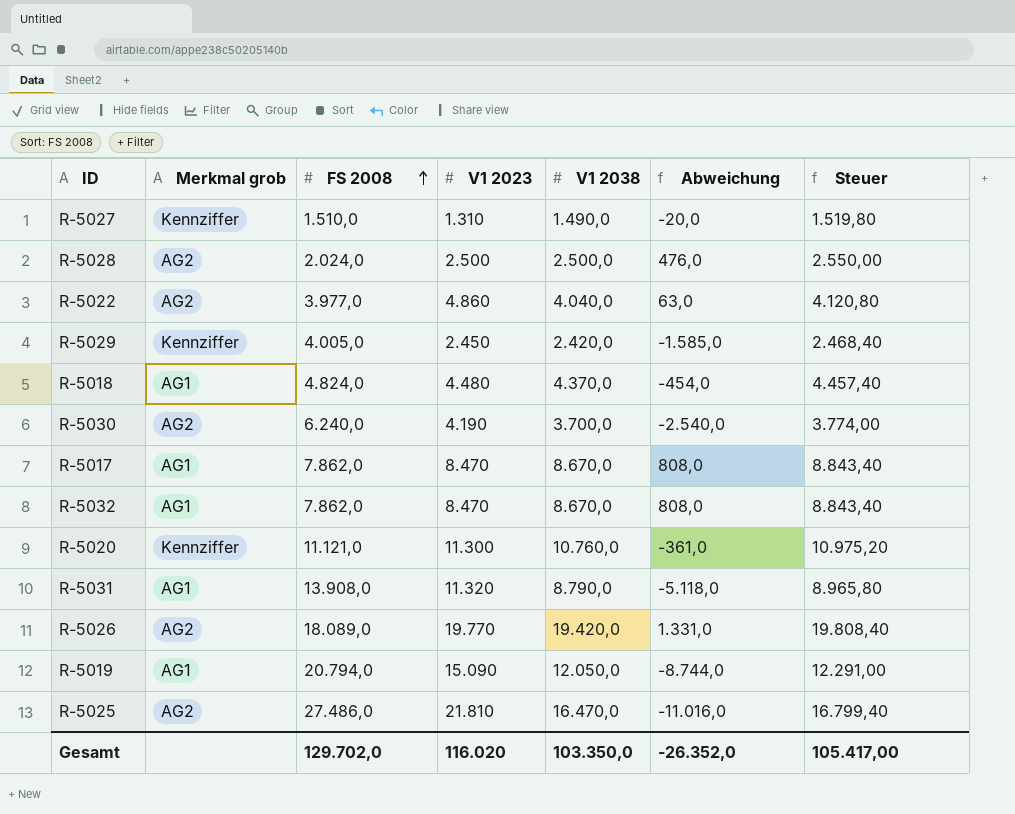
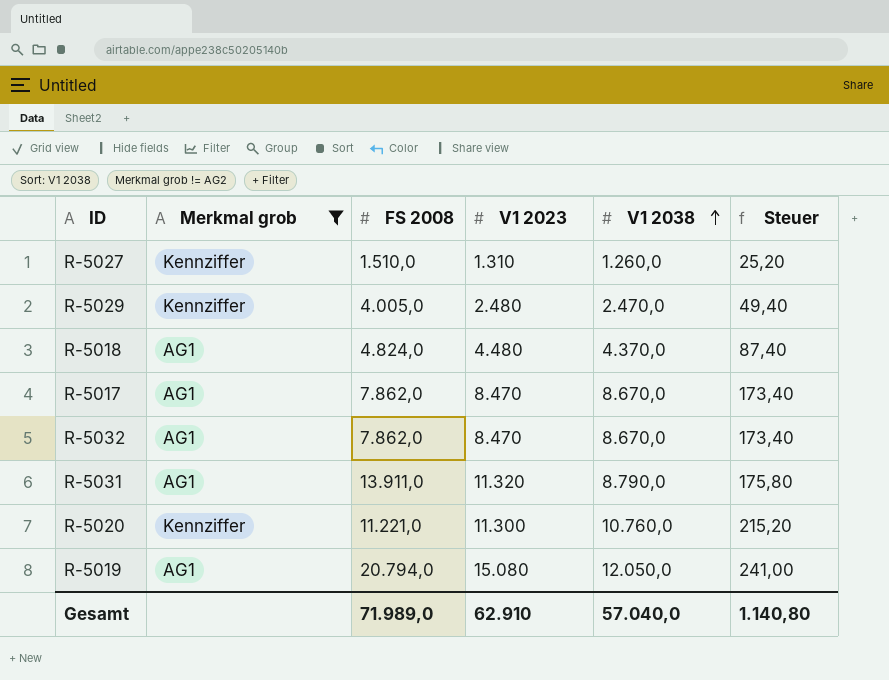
filter: none -> Merkmal grob != AG2
row order: FS 2008 ascending -> V1 2038 ascending
column Abweichung | formula: [V1 2038] - [FS 2008] -> none
column Steuer | formula: [V1 2038] * 1,02 -> [V1 2038] * 0,02
R-5027 | V1 2038: 1.490,0 -> 1.260,0
R-5029 | V1 2023: 2.450 -> 2.480
R-5029 | V1 2038: 2.420,0 -> 2.470,0
R-5031 | FS 2008: 13.908,0 -> 13.911,0
R-5020 | FS 2008: 11.121,0 -> 11.221,0
R-5019 | V1 2023: 15.090 -> 15.080
Gesamt | FS 2008: 129.702,0 -> 71.989,0
Gesamt | V1 2023: 116.020 -> 62.910
Gesamt | V1 2038: 103.350,0 -> 57.040,0
Gesamt | Steuer: 105.417,00 -> 1.140,80

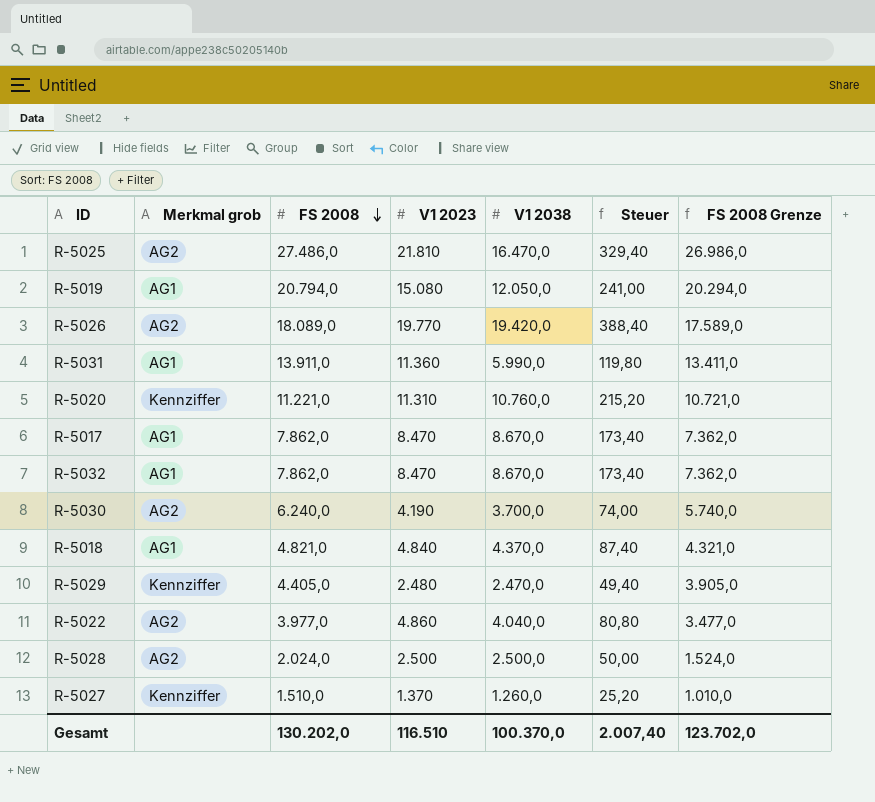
filter: Merkmal grob != AG2 -> none
row order: V1 2038 ascending -> FS 2008 descending
column FS 2008 Grenze | formula: none -> [FS 2008] - 500
R-5031 | V1 2023: 11.320 -> 11.360
R-5031 | V1 2038: 8.790,0 -> 5.990,0
R-5031 | Steuer: 175,80 -> 119,80
R-5020 | V1 2023: 11.300 -> 11.310
R-5018 | FS 2008: 4.824,0 -> 4.821,0
R-5018 | V1 2023: 4.480 -> 4.840
R-5029 | FS 2008: 4.005,0 -> 4.405,0
R-5027 | V1 2023: 1.310 -> 1.370
Gesamt | FS 2008: 71.989,0 -> 130.202,0
Gesamt | V1 2023: 62.910 -> 116.510
Gesamt | V1 2038: 57.040,0 -> 100.370,0
Gesamt | Steuer: 1.140,80 -> 2.007,40

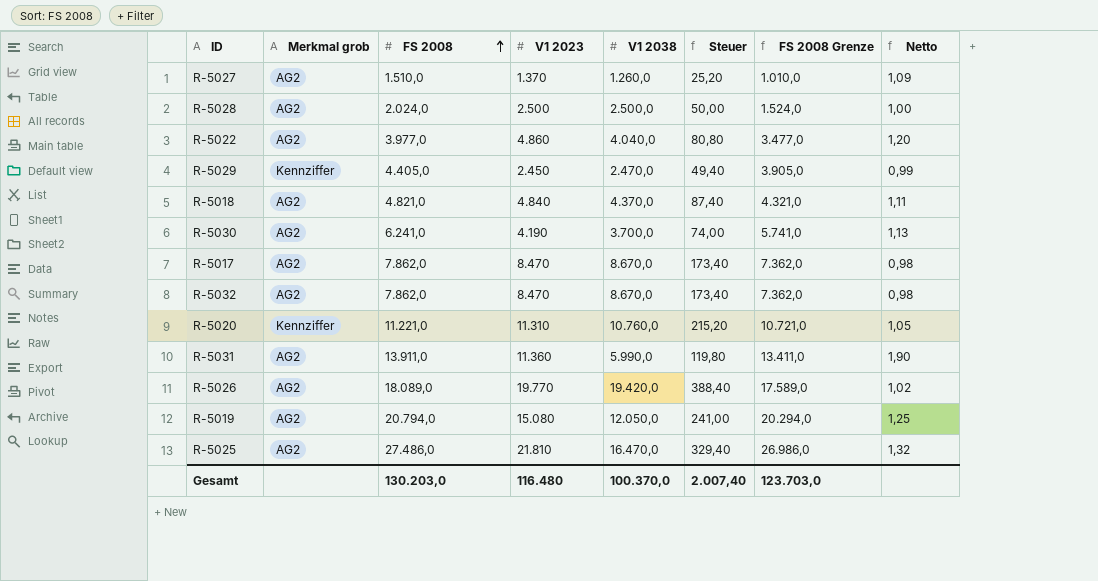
row order: FS 2008 descending -> FS 2008 ascending
column Netto | formula: none -> [V1 2023] / [V1 2038]
R-5027 | Merkmal grob: Kennziffer -> AG2
R-5029 | V1 2023: 2.480 -> 2.450
R-5018 | Merkmal grob: AG1 -> AG2
R-5030 | FS 2008: 6.240,0 -> 6.241,0
R-5030 | FS 2008 Grenze: 5.740,0 -> 5.741,0
R-5017 | Merkmal grob: AG1 -> AG2
R-5032 | Merkmal grob: AG1 -> AG2
R-5031 | Merkmal grob: AG1 -> AG2
R-5019 | Merkmal grob: AG1 -> AG2
Gesamt | FS 2008: 130.202,0 -> 130.203,0
Gesamt | V1 2023: 116.510 -> 116.480
Gesamt | FS 2008 Grenze: 123.702,0 -> 123.703,0

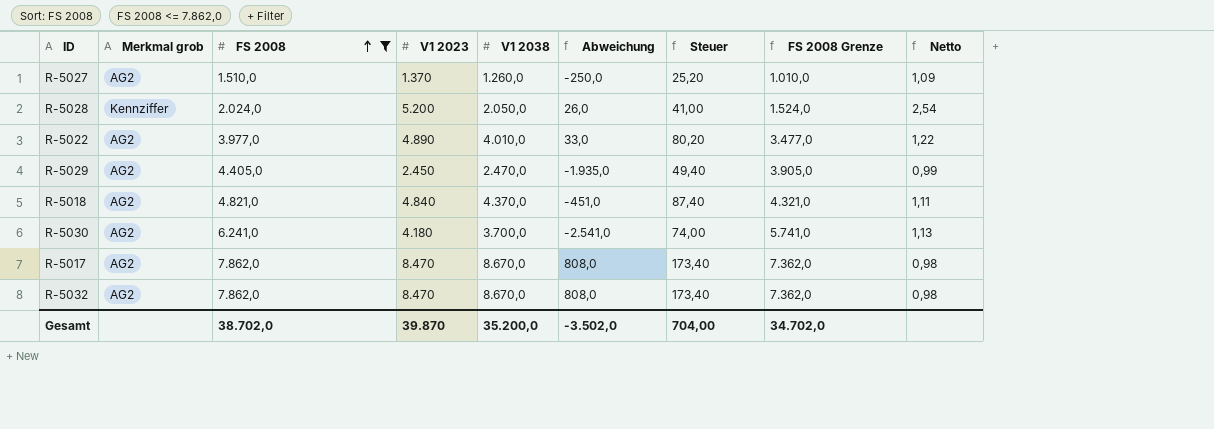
filter: none -> FS 2008 <= 7.862,0
column Abweichung | formula: none -> [V1 2038] - [FS 2008]
R-5028 | Merkmal grob: AG2 -> Kennziffer
R-5028 | V1 2023: 2.500 -> 5.200
R-5028 | V1 2038: 2.500,0 -> 2.050,0
R-5028 | Steuer: 50,00 -> 41,00
R-5028 | Netto: 1,00 -> 2,54
R-5022 | V1 2023: 4.860 -> 4.890
R-5022 | V1 2038: 4.040,0 -> 4.010,0
R-5022 | Steuer: 80,80 -> 80,20
R-5022 | Netto: 1,20 -> 1,22
R-5029 | Merkmal grob: Kennziffer -> AG2
R-5030 | V1 2023: 4.190 -> 4.180
Gesamt | FS 2008: 130.203,0 -> 38.702,0
Gesamt | V1 2023: 116.480 -> 39.870
Gesamt | V1 2038: 100.370,0 -> 35.200,0
Gesamt | Steuer: 2.007,40 -> 704,00
Gesamt | FS 2008 Grenze: 123.703,0 -> 34.702,0

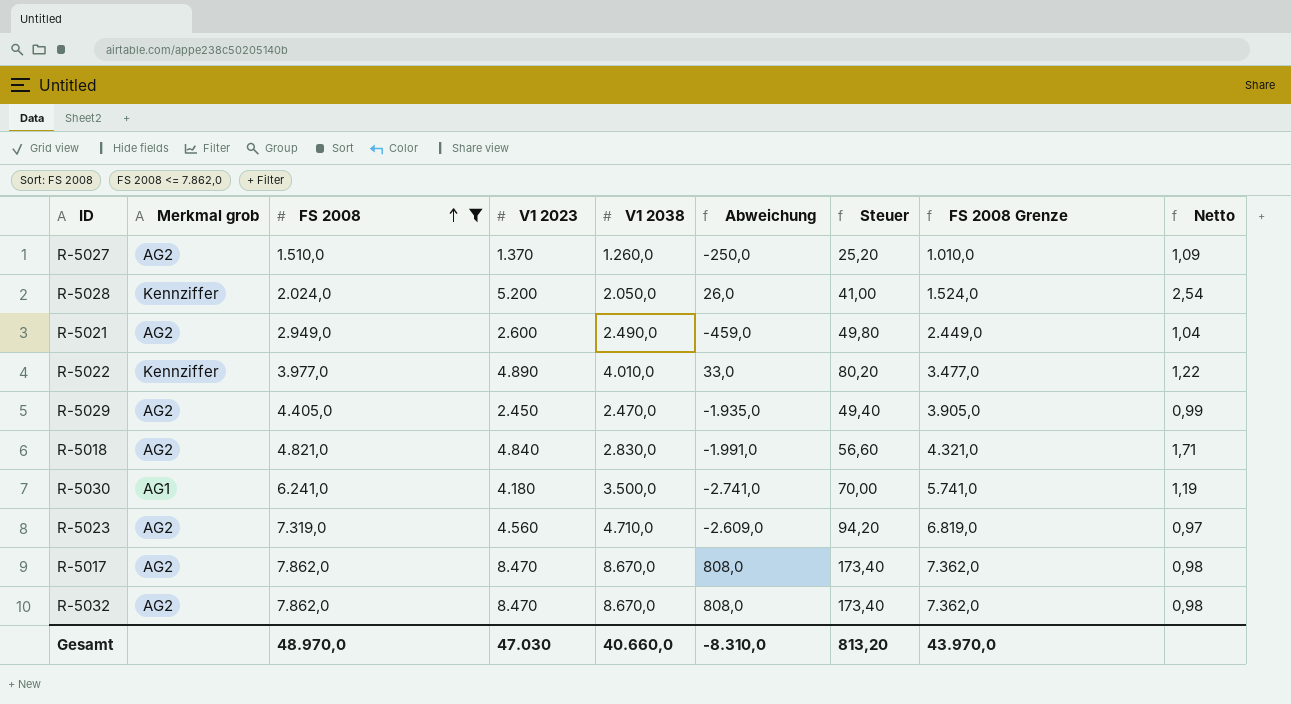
row R-5021: none -> AG2 | 2.949,0 | 2.600 | 2.490,0 | -459,0 | 49,80 | 2.449,0 | 1,04
R-5022 | Merkmal grob: AG2 -> Kennziffer
R-5018 | V1 2038: 4.370,0 -> 2.830,0
R-5018 | Abweichung: -451,0 -> -1.991,0
R-5018 | Steuer: 87,40 -> 56,60
R-5018 | Netto: 1,11 -> 1,71
R-5030 | Merkmal grob: AG2 -> AG1
R-5030 | V1 2038: 3.700,0 -> 3.500,0
R-5030 | Abweichung: -2.541,0 -> -2.741,0
R-5030 | Steuer: 74,00 -> 70,00
R-5030 | Netto: 1,13 -> 1,19
row R-5023: none -> AG2 | 7.319,0 | 4.560 | 4.710,0 | -2.609,0 | 94,20 | 6.819,0 | 0,97
Gesamt | FS 2008: 38.702,0 -> 48.970,0
Gesamt | V1 2023: 39.870 -> 47.030
Gesamt | V1 2038: 35.200,0 -> 40.660,0
Gesamt | Abweichung: -3.502,0 -> -8.310,0
Gesamt | Steuer: 704,00 -> 813,20
Gesamt | FS 2008 Grenze: 34.702,0 -> 43.970,0

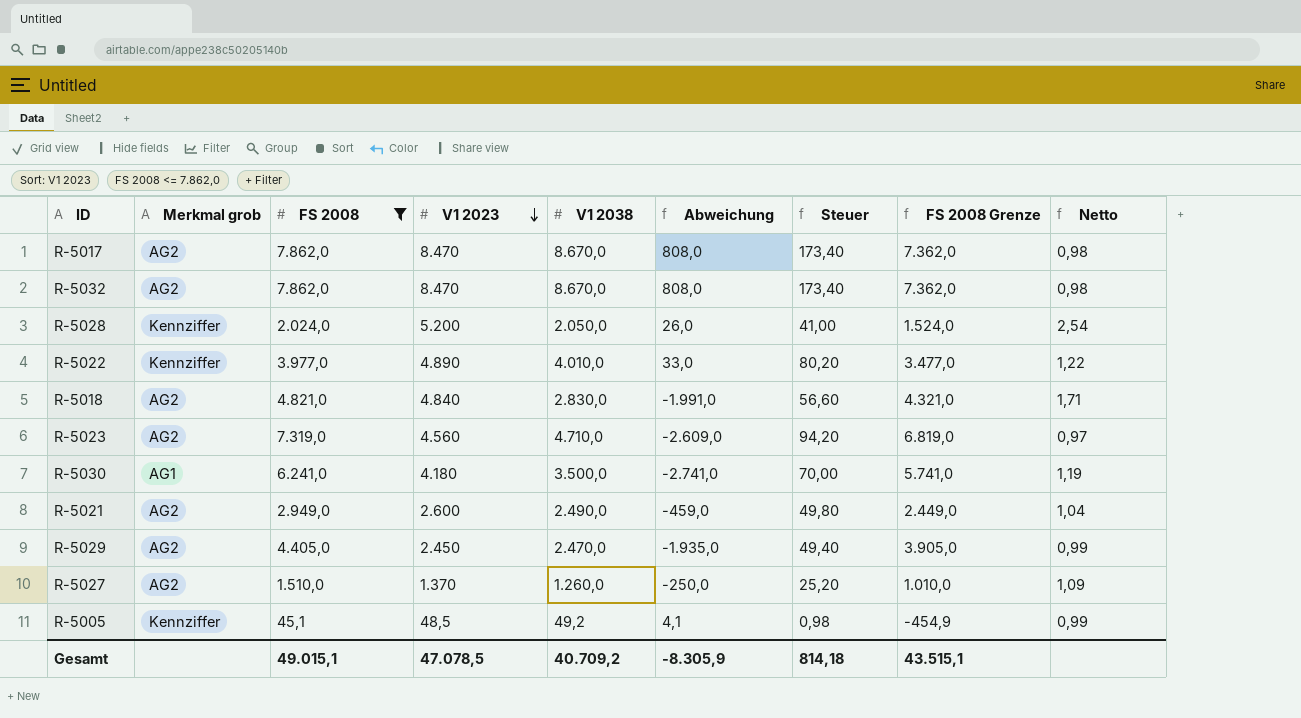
row order: FS 2008 ascending -> V1 2023 descending
row R-5005: none -> Kennziffer | 45,1 | 48,5 | 49,2 | 4,1 | 0,98 | -454,9 | 0,99
Gesamt | FS 2008: 48.970,0 -> 49.015,1
Gesamt | V1 2023: 47.030 -> 47.078,5
Gesamt | V1 2038: 40.660,0 -> 40.709,2
Gesamt | Abweichung: -8.310,0 -> -8.305,9
Gesamt | Steuer: 813,20 -> 814,18
Gesamt | FS 2008 Grenze: 43.970,0 -> 43.515,1

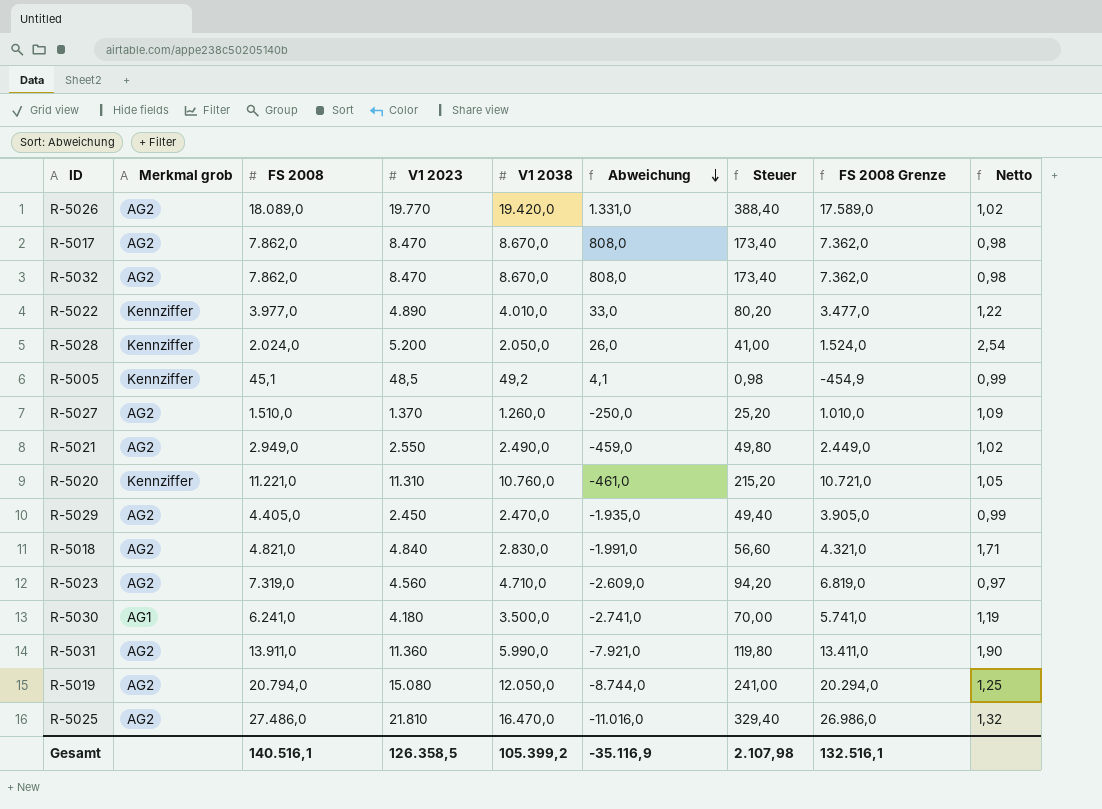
filter: FS 2008 <= 7.862,0 -> none
row order: V1 2023 descending -> Abweichung descending
R-5021 | V1 2023: 2.600 -> 2.550
R-5021 | Netto: 1,04 -> 1,02
Gesamt | FS 2008: 49.015,1 -> 140.516,1
Gesamt | V1 2023: 47.078,5 -> 126.358,5
Gesamt | V1 2038: 40.709,2 -> 105.399,2
Gesamt | Abweichung: -8.305,9 -> -35.116,9
Gesamt | Steuer: 814,18 -> 2.107,98
Gesamt | FS 2008 Grenze: 43.515,1 -> 132.516,1

